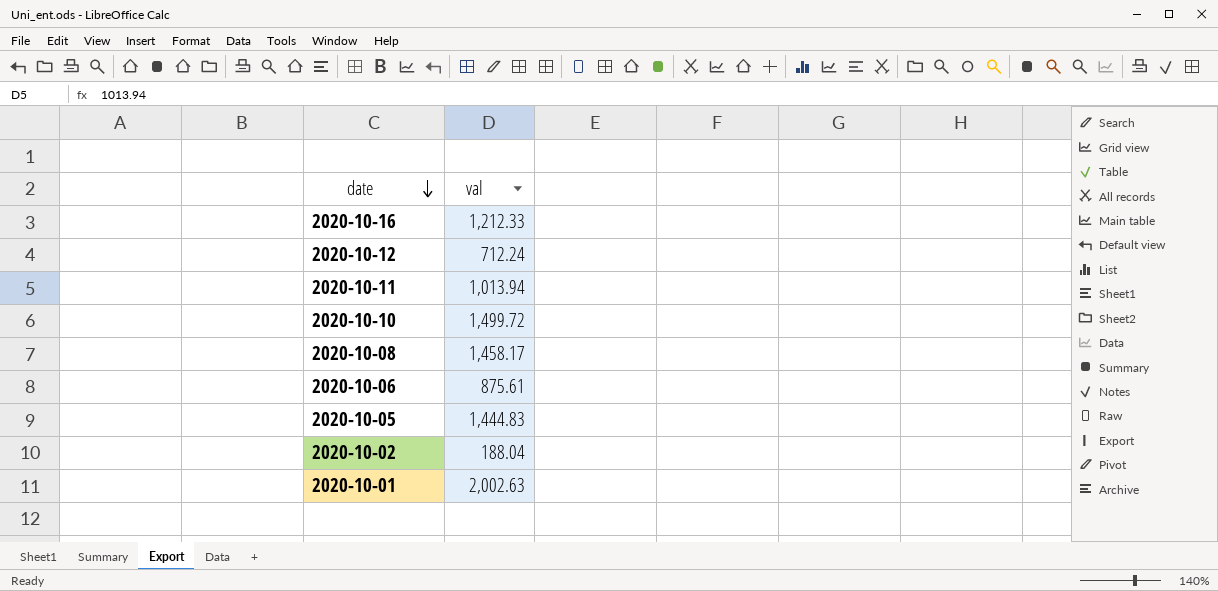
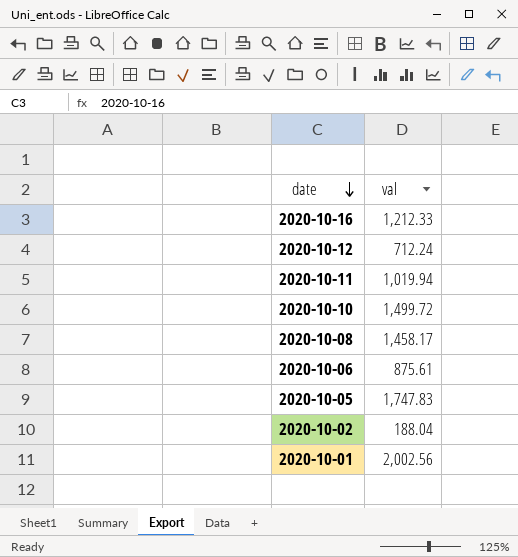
2020-10-11 | val: 1,013.94 -> 1,019.94
2020-10-05 | val: 1,444.83 -> 1,747.83
2020-10-01 | val: 2,002.63 -> 2,002.56

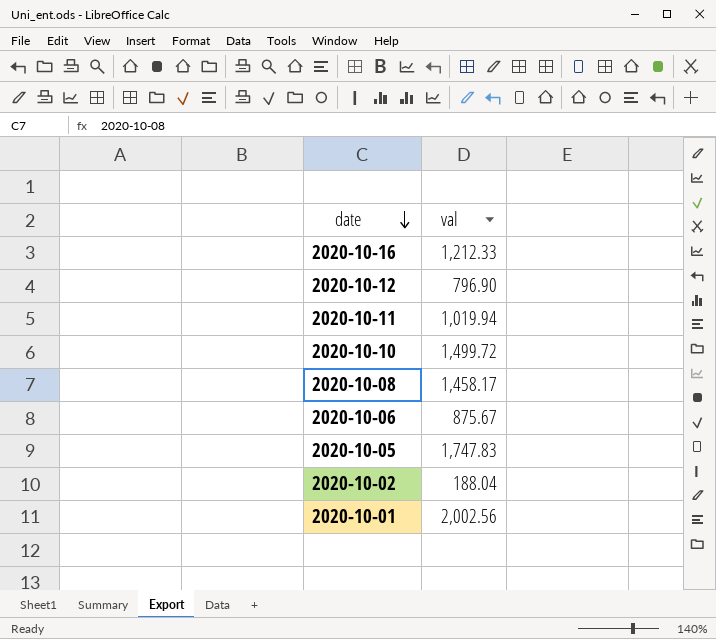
2020-10-12 | val: 712.24 -> 796.90
2020-10-06 | val: 875.61 -> 875.67

